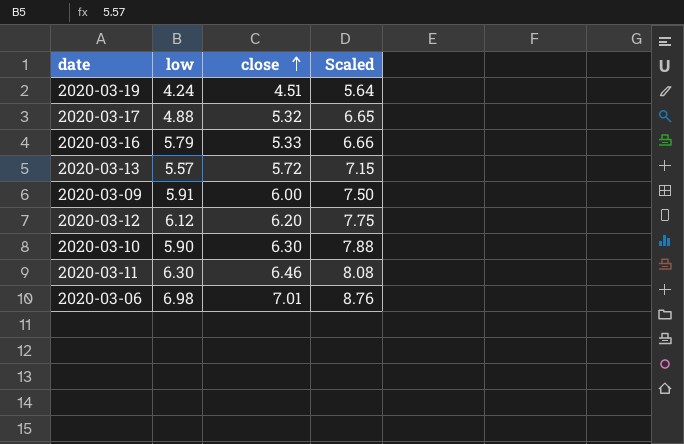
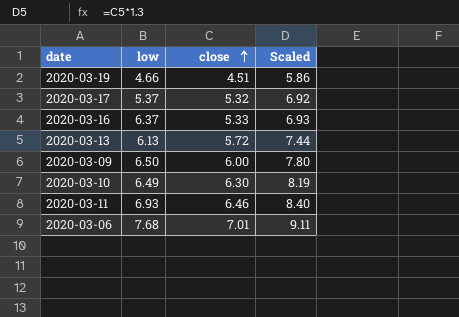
column Scaled | formula: [close] * 1.25 -> [close] * 1.3
row 2020-03-12: 6.12 | 6.20 | 7.75 -> none
2020-03-19 | low: 4.24 -> 4.66
2020-03-17 | low: 4.88 -> 5.37
2020-03-16 | low: 5.79 -> 6.37
2020-03-13 | low: 5.57 -> 6.13
2020-03-09 | low: 5.91 -> 6.50
2020-03-10 | low: 5.90 -> 6.49
2020-03-11 | low: 6.30 -> 6.93
2020-03-06 | low: 6.98 -> 7.68

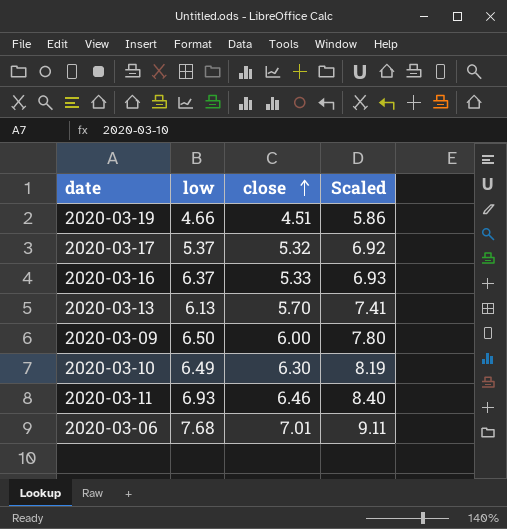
2020-03-13 | close: 5.72 -> 5.70
2020-03-13 | Scaled: 7.44 -> 7.41

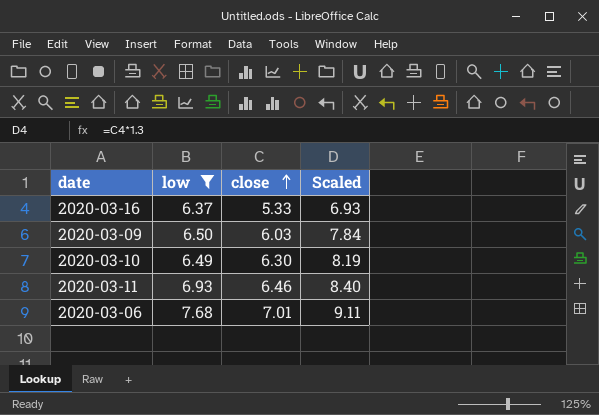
filter: none -> low >= 6.37
2020-03-09 | close: 6.00 -> 6.03
2020-03-09 | Scaled: 7.80 -> 7.84

